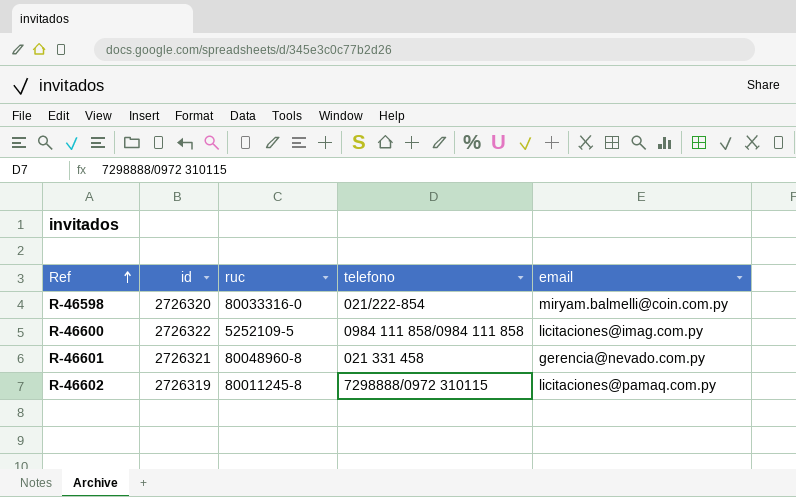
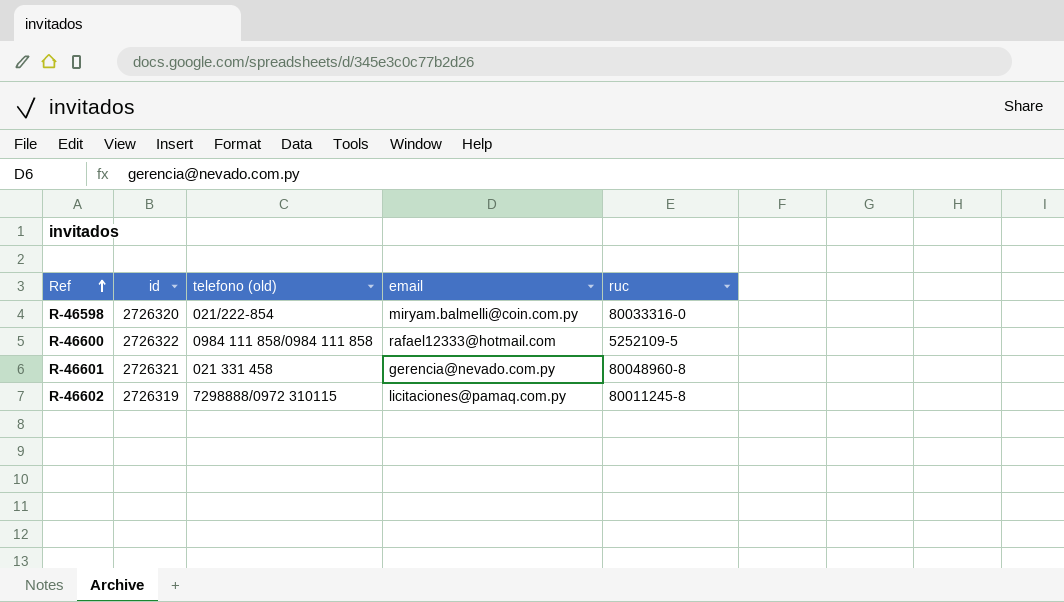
column name: telefono -> telefono (old)
column ruc | position: 3 -> 5
R-46600 | email: licitaciones@imag.com.py -> rafael12333@hotmail.com

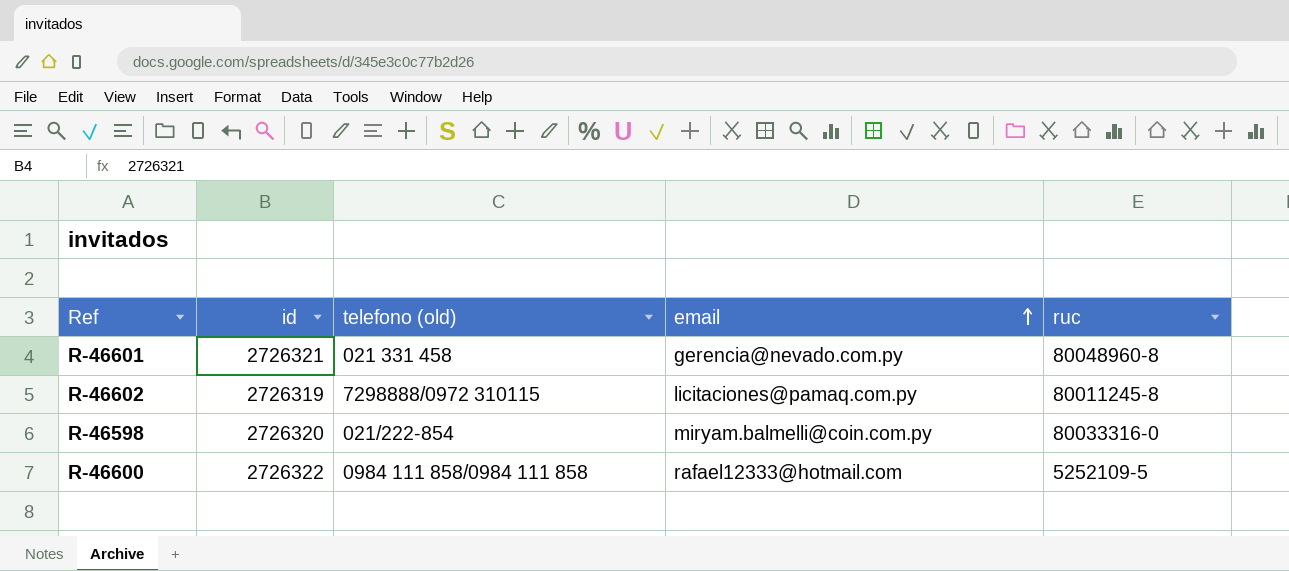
row order: Ref ascending -> email ascending

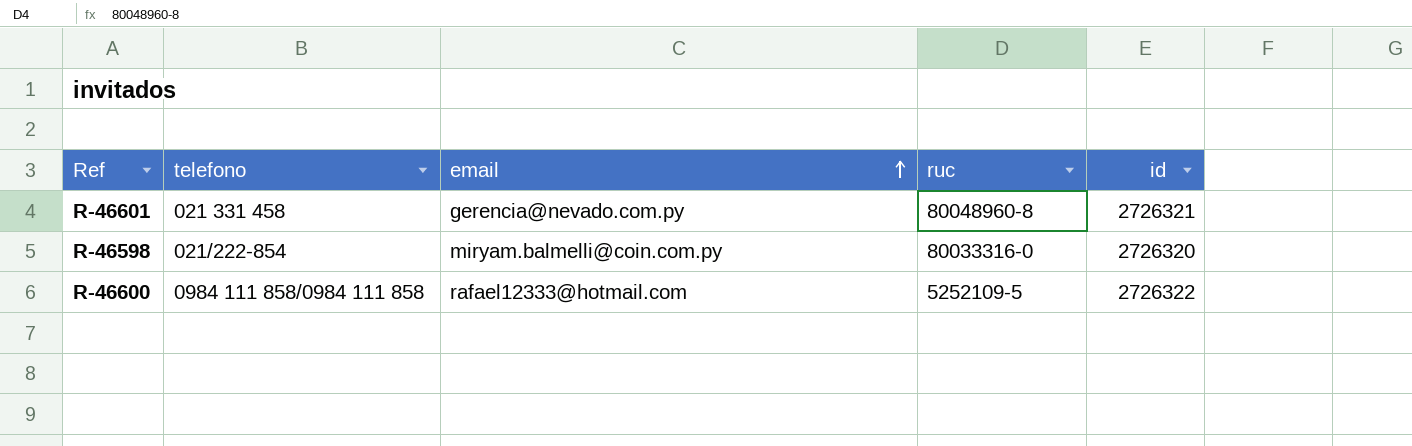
column name: telefono (old) -> telefono
column id | position: 2 -> 5
row R-46602: 2726319 | 7298888/0972 310115 | licitaciones@pamaq.com.py | 80011245-8 -> none

